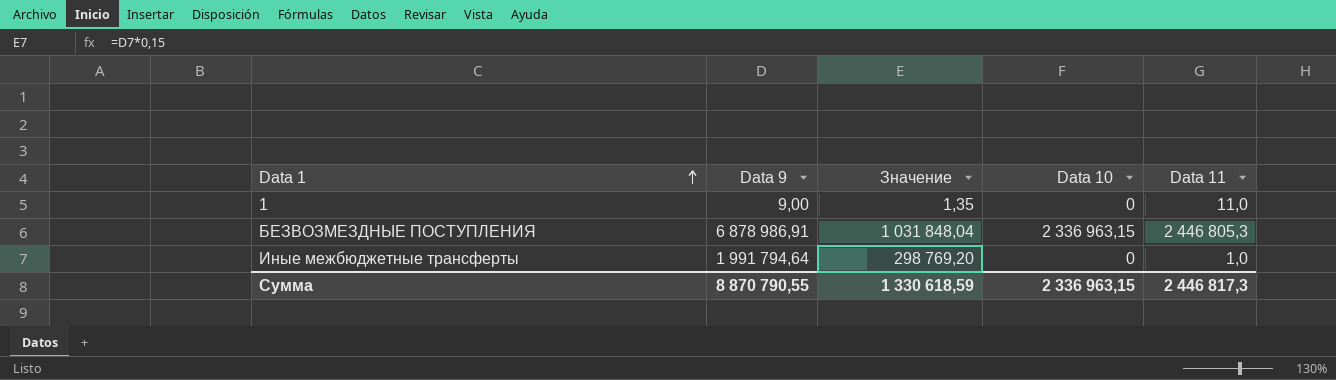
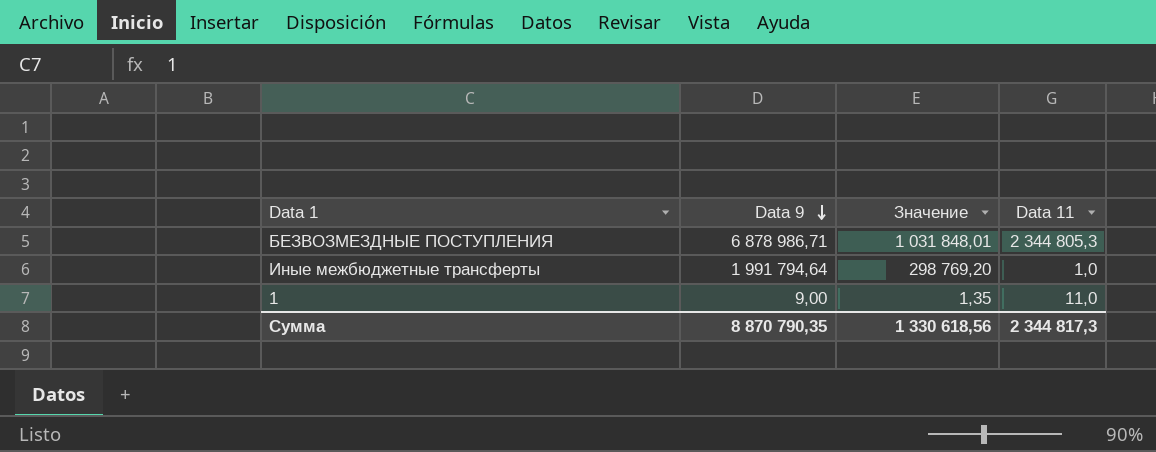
row order: Data 1 ascending -> Data 9 descending
column Data 10 | position: 4 -> none
БЕЗВОЗМЕЗДНЫЕ ПОСТУПЛЕНИЯ | Data 9: 6 878 986,91 -> 6 878 986,71
БЕЗВОЗМЕЗДНЫЕ ПОСТУПЛЕНИЯ | Значение: 1 031 848,04 -> 1 031 848,01
БЕЗВОЗМЕЗДНЫЕ ПОСТУПЛЕНИЯ | Data 11: 2 446 805,3 -> 2 344 805,3
Сумма | Data 9: 8 870 790,55 -> 8 870 790,35
Сумма | Значение: 1 330 618,59 -> 1 330 618,56
Сумма | Data 11: 2 446 817,3 -> 2 344 817,3

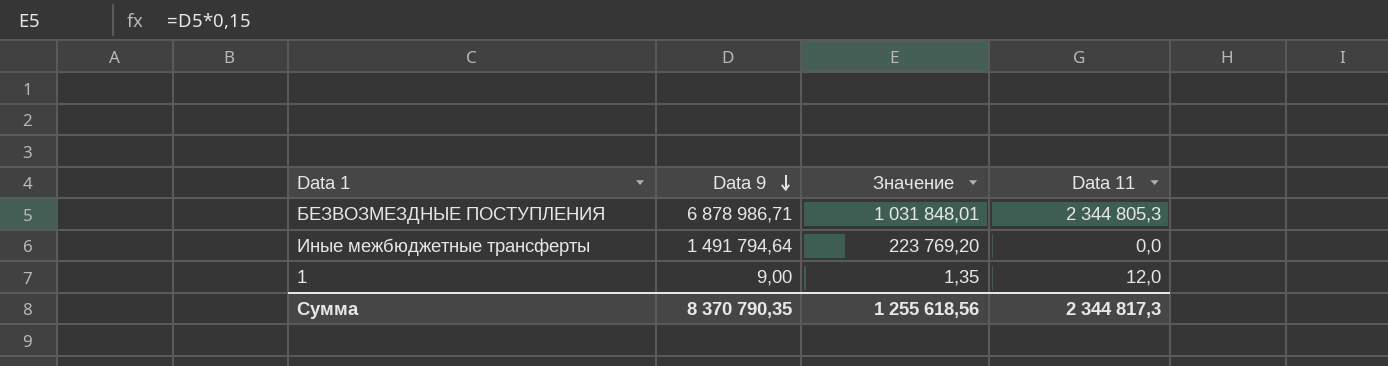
Иные межбюджетные трансферты | Data 9: 1 991 794,64 -> 1 491 794,64
Иные межбюджетные трансферты | Значение: 298 769,20 -> 223 769,20
Иные межбюджетные трансферты | Data 11: 1,0 -> 0,0
1 | Data 11: 11,0 -> 12,0
Сумма | Data 9: 8 870 790,35 -> 8 370 790,35
Сумма | Значение: 1 330 618,56 -> 1 255 618,56

